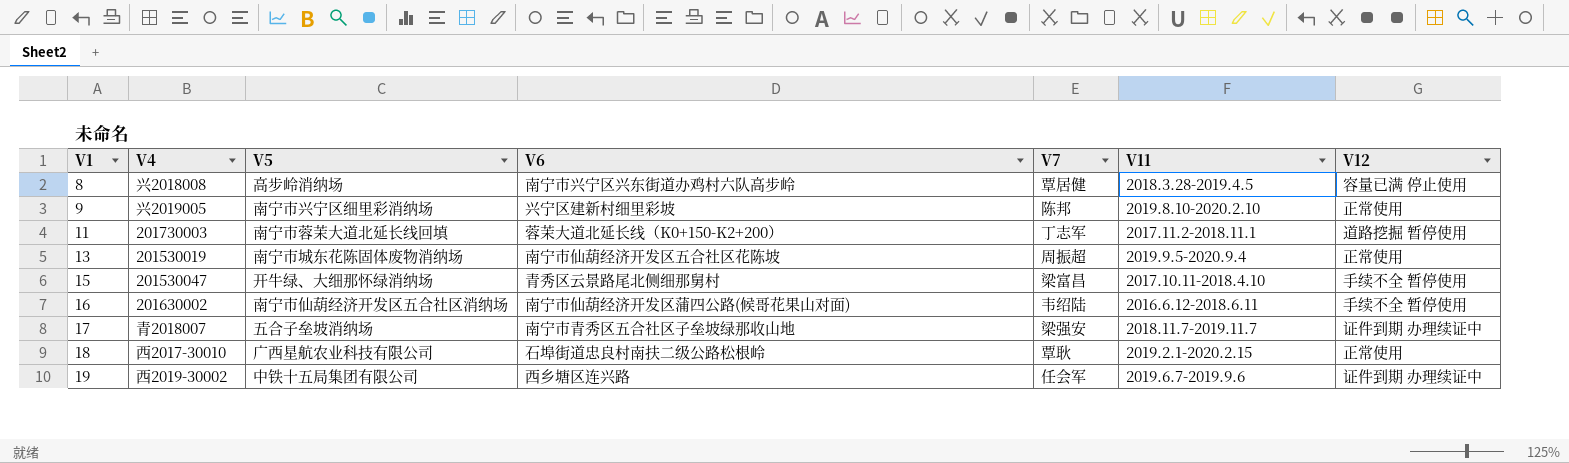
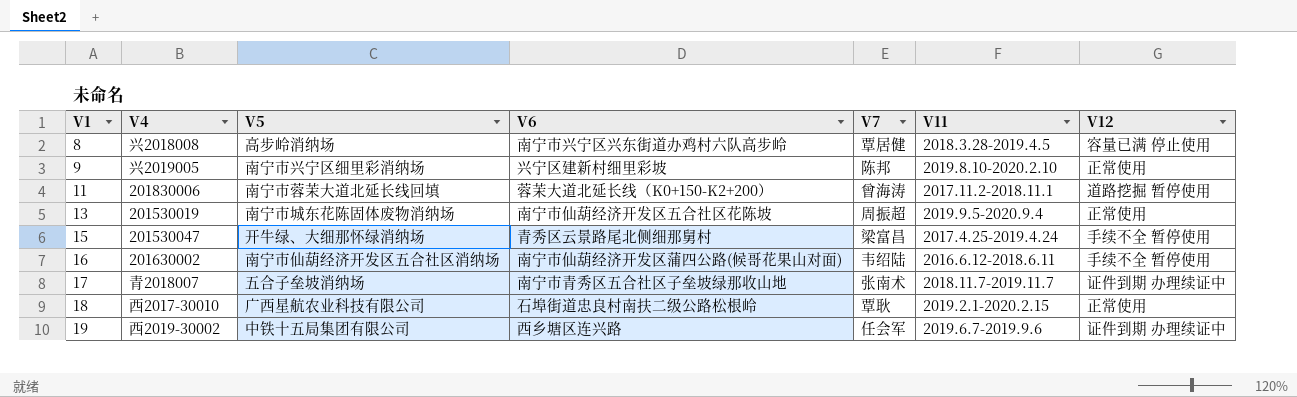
11 | V4: 201730003 -> 201830006
11 | V7: 丁志军 -> 曾海涛
15 | V11: 2017.10.11-2018.4.10 -> 2017.4.25-2019.4.24
17 | V7: 梁强安 -> 张南术

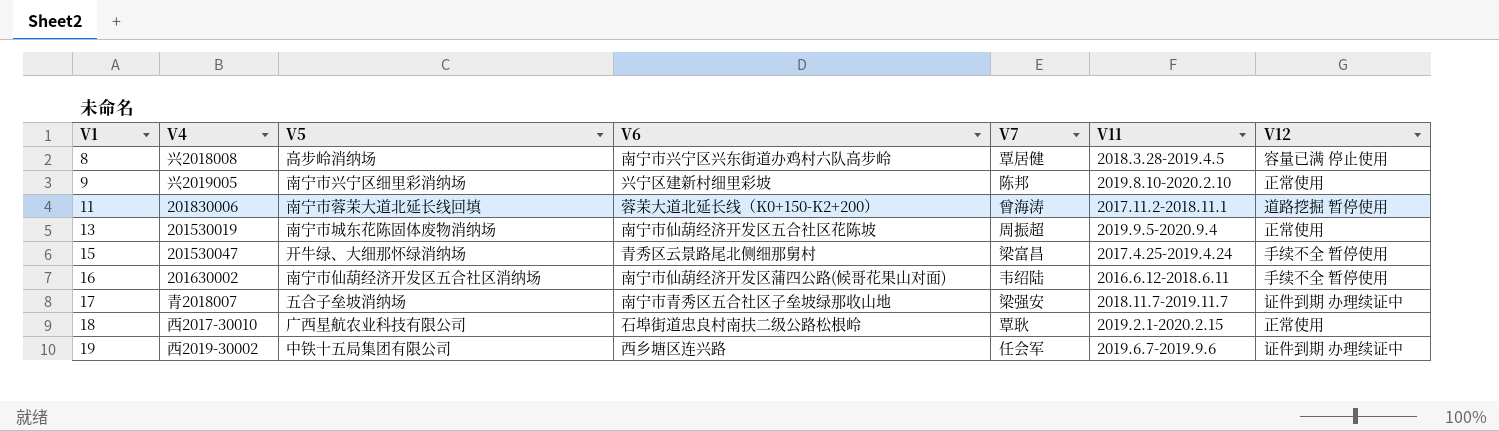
17 | V7: 张南术 -> 梁强安

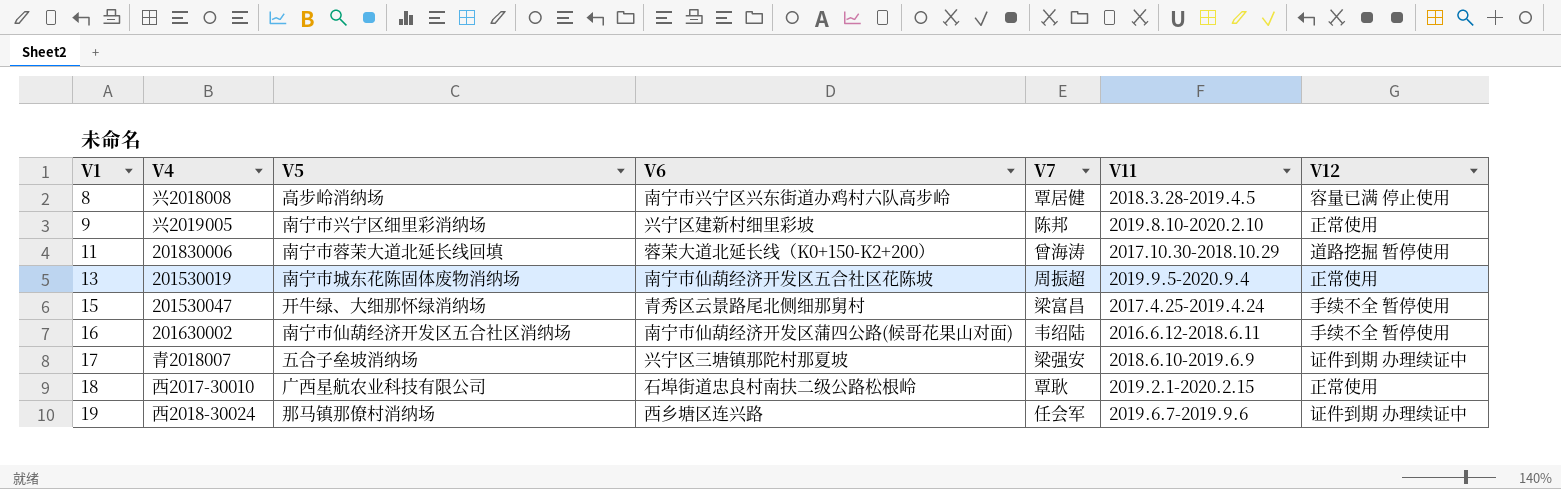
11 | V11: 2017.11.2-2018.11.1 -> 2017.10.30-2018.10.29
17 | V6: 南宁市青秀区五合社区子垒坡绿那收山地 -> 兴宁区三塘镇那陀村那夏坡
17 | V11: 2018.11.7-2019.11.7 -> 2018.6.10-2019.6.9
19 | V4: 西2019-30002 -> 西2018-30024
19 | V5: 中铁十五局集团有限公司 -> 那马镇那僚村消纳场

